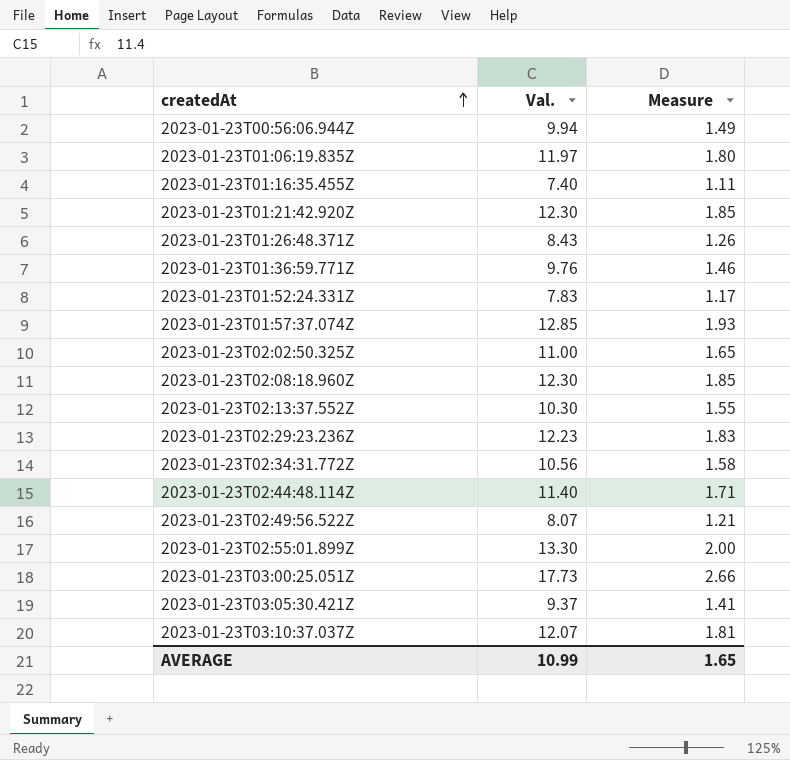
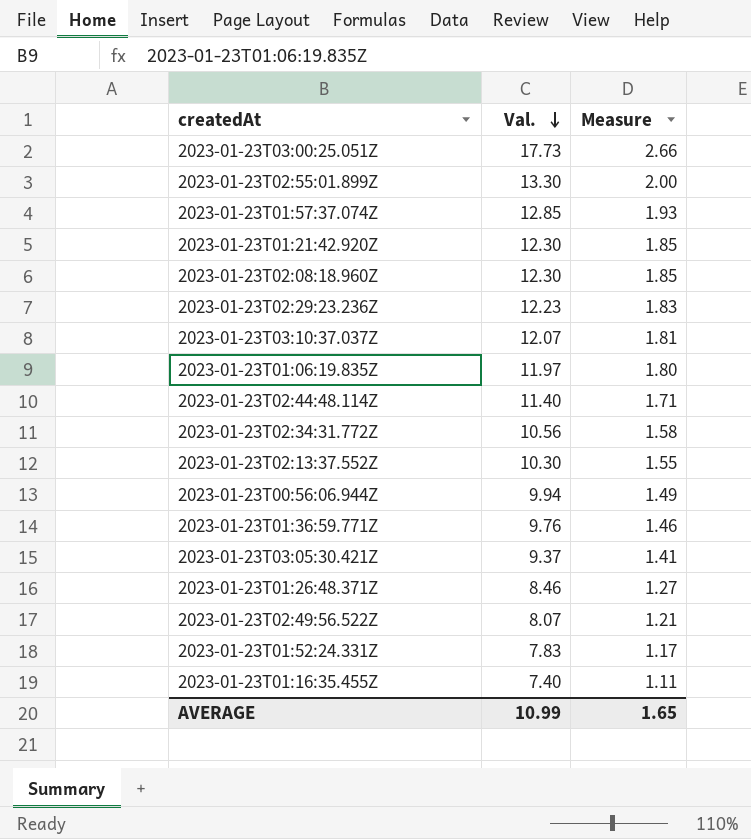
row order: createdAt ascending -> Val. descending
row 2023-01-23T02:02:50.325Z: 11.00 | 1.65 -> none
2023-01-23T01:26:48.371Z | Val.: 8.43 -> 8.46
2023-01-23T01:26:48.371Z | Measure: 1.26 -> 1.27

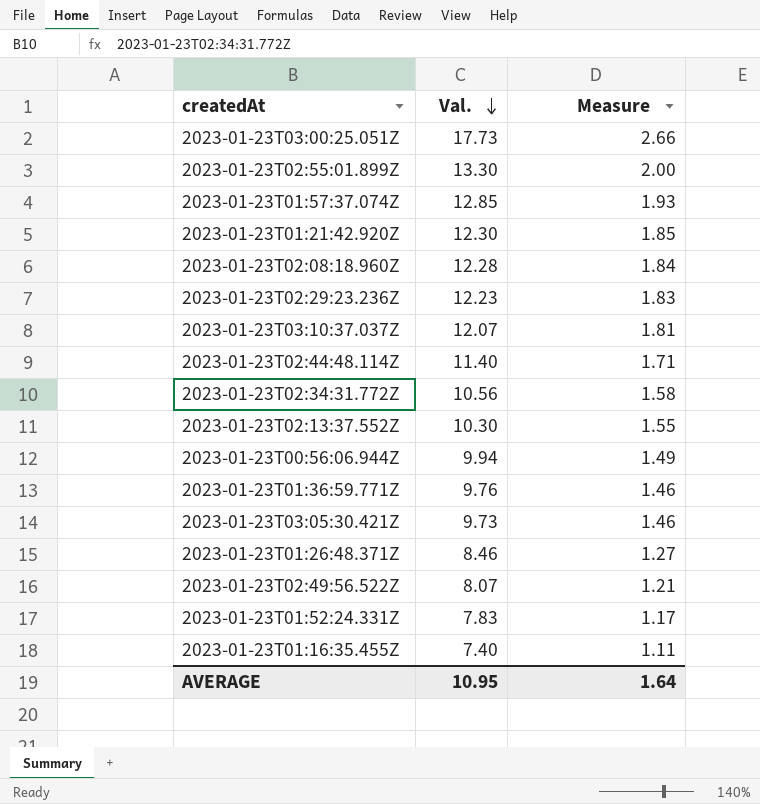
row 2023-01-23T01:06:19.835Z: 11.97 | 1.80 -> none
2023-01-23T02:08:18.960Z | Val.: 12.30 -> 12.28
2023-01-23T02:08:18.960Z | Measure: 1.85 -> 1.84
2023-01-23T03:05:30.421Z | Val.: 9.37 -> 9.73
2023-01-23T03:05:30.421Z | Measure: 1.41 -> 1.46
AVERAGE | Val.: 10.99 -> 10.95
AVERAGE | Measure: 1.65 -> 1.64

